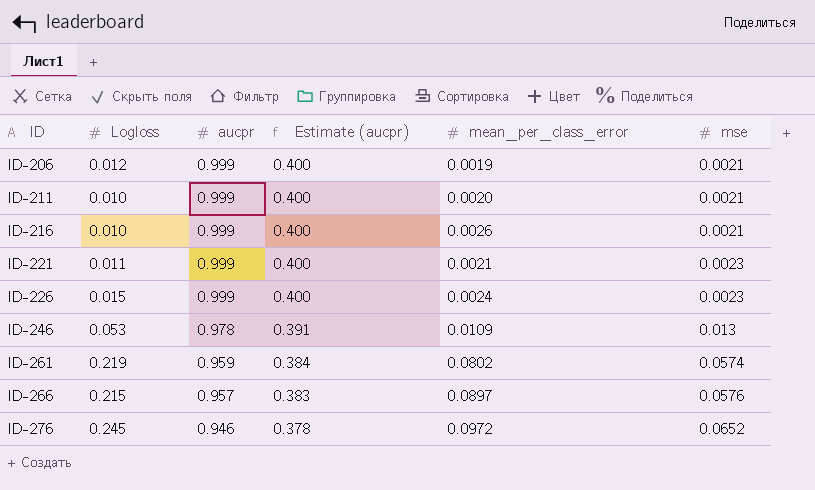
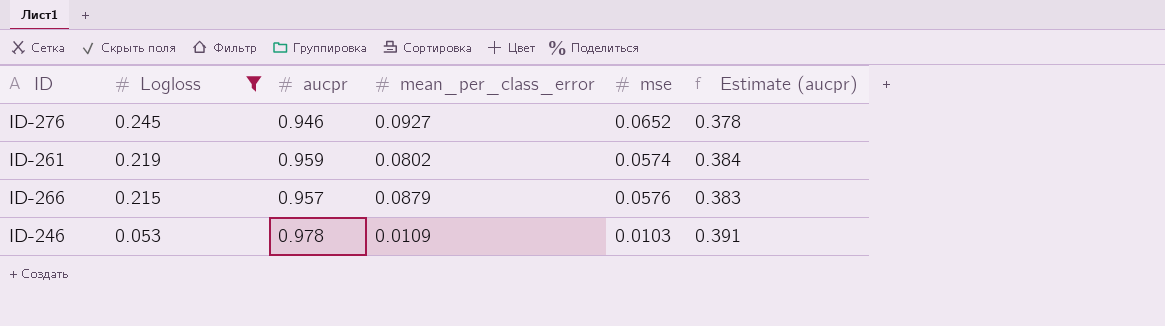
filter: none -> Logloss >= 0.053
row order: ID ascending -> Logloss descending
column Estimate (aucpr) | position: 4 -> 6
ID-276 | mean_per_class_error: 0.0972 -> 0.0927
ID-266 | mean_per_class_error: 0.0897 -> 0.0879
ID-246 | mse: 0.013 -> 0.0103

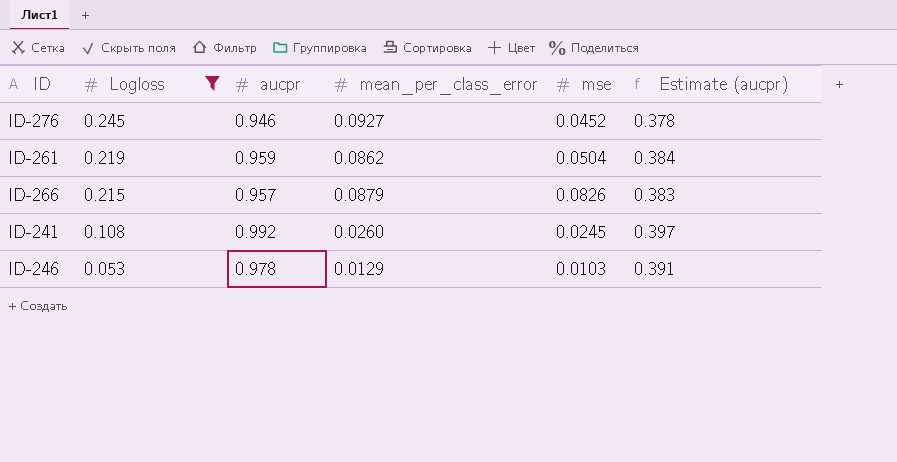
ID-276 | mse: 0.0652 -> 0.0452
ID-261 | mean_per_class_error: 0.0802 -> 0.0862
ID-261 | mse: 0.0574 -> 0.0504
ID-266 | mse: 0.0576 -> 0.0826
row ID-241: none -> 0.108 | 0.992 | 0.0260 | 0.0245 | 0.397
ID-246 | mean_per_class_error: 0.0109 -> 0.0129

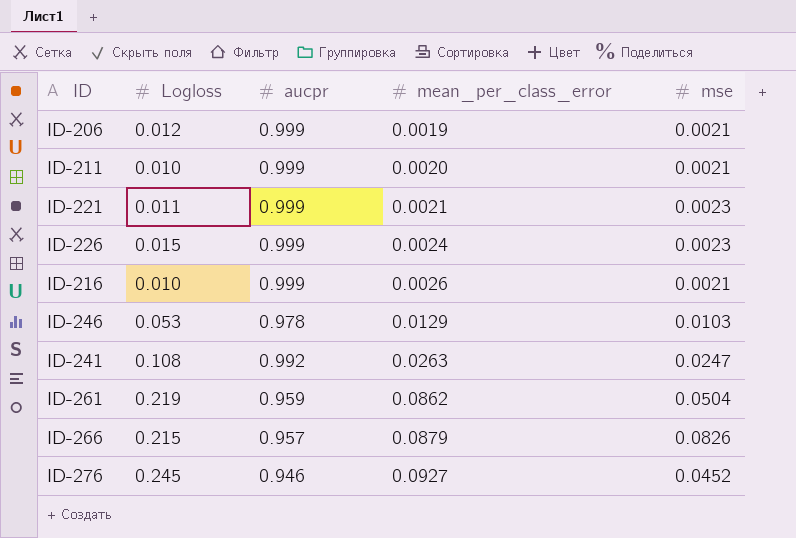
filter: Logloss >= 0.053 -> none
row order: Logloss descending -> mean_per_class_error ascending
column Estimate (aucpr) | formula: [aucpr] * 0.4 -> none
ID-241 | mean_per_class_error: 0.0260 -> 0.0263
ID-241 | mse: 0.0245 -> 0.0247

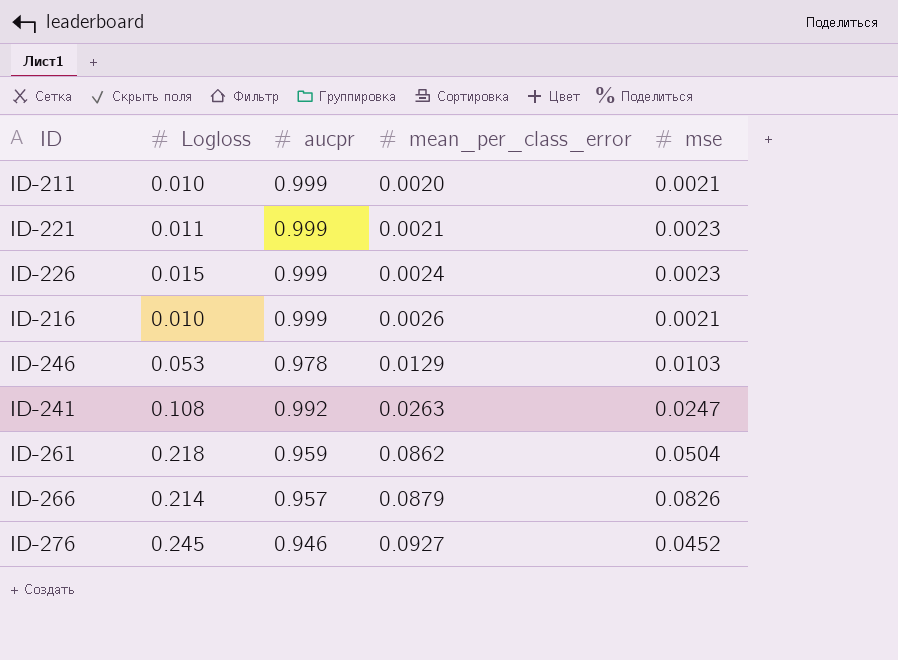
row ID-206: 0.012 | 0.999 | 0.0019 | 0.0021 -> none
ID-261 | Logloss: 0.219 -> 0.218
ID-266 | Logloss: 0.215 -> 0.214

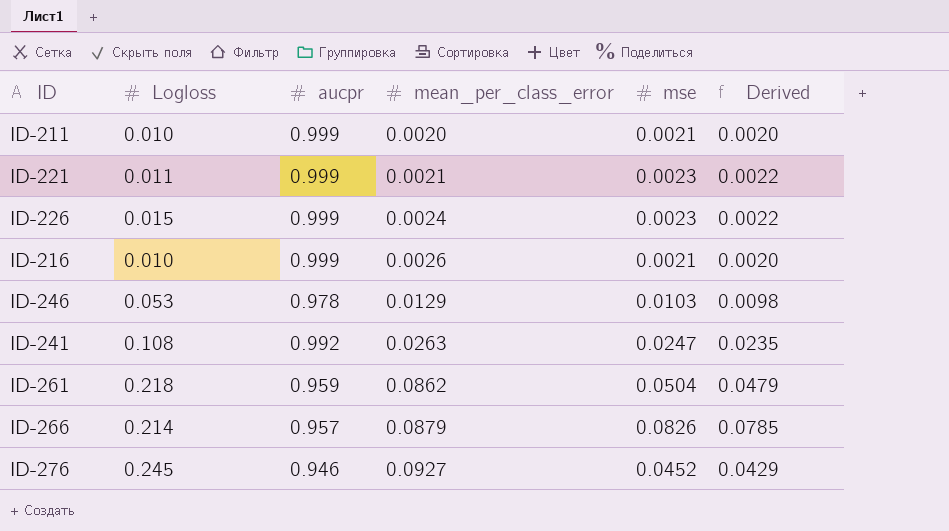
column Derived | formula: none -> [mse] * 0.95

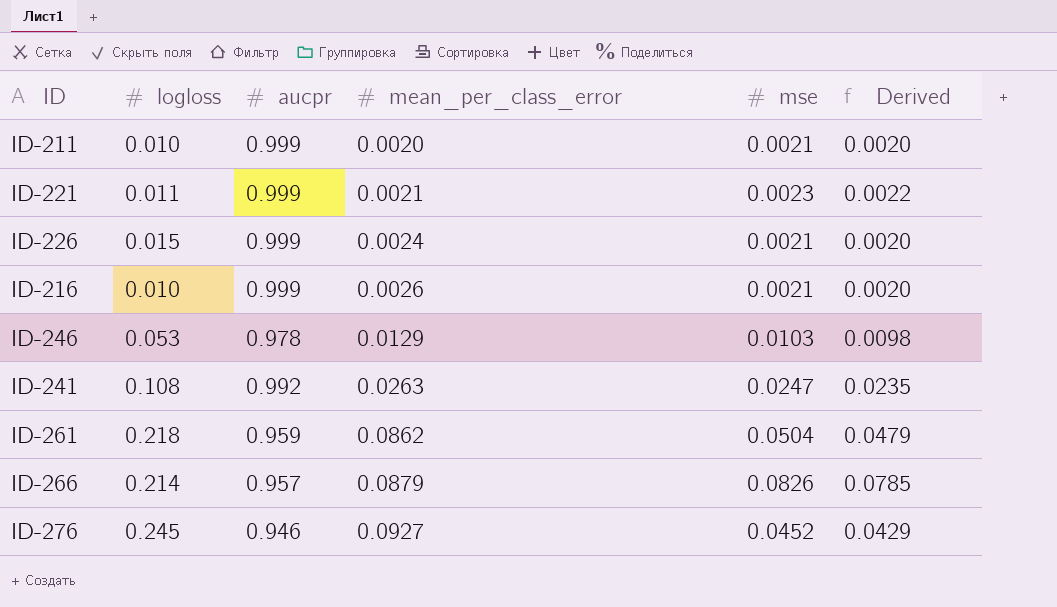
column name: Logloss -> logloss
ID-226 | mse: 0.0023 -> 0.0021
ID-226 | Derived: 0.0022 -> 0.0020

